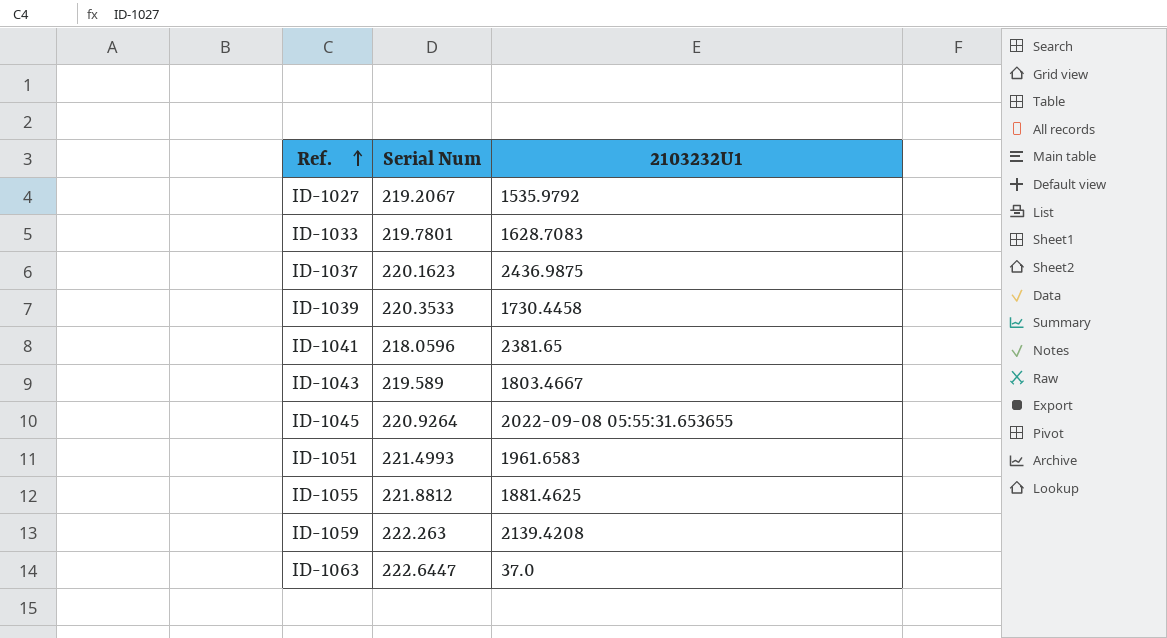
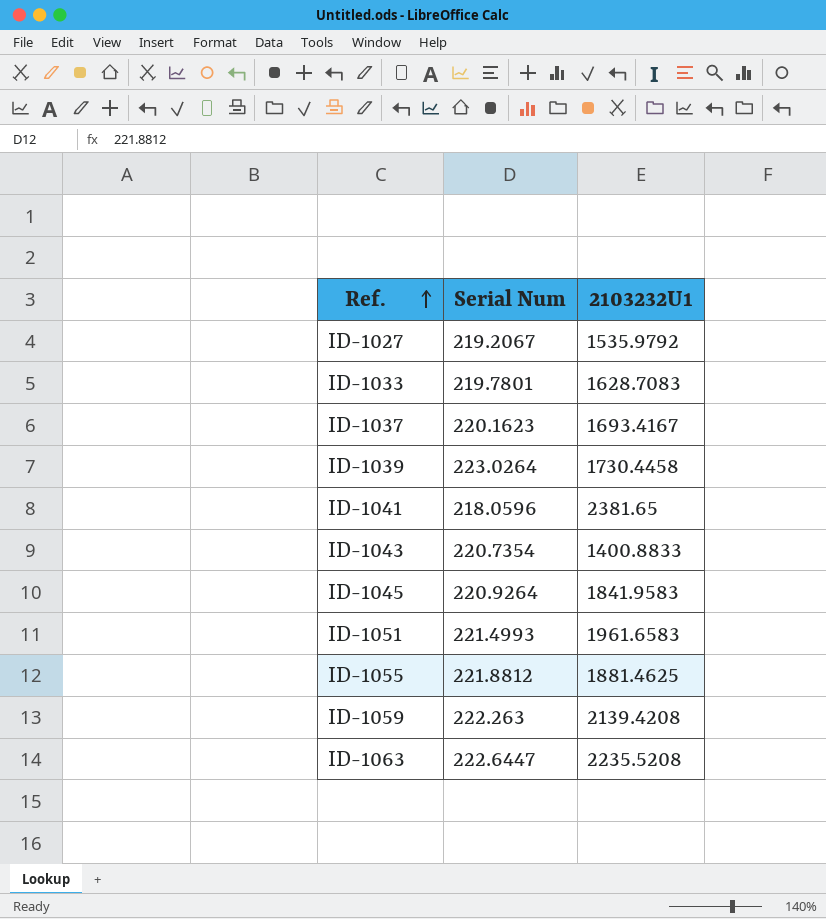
ID-1037 | 2103232U1: 2436.9875 -> 1693.4167
ID-1039 | Serial Num: 220.3533 -> 223.0264
ID-1043 | Serial Num: 219.589 -> 220.7354
ID-1043 | 2103232U1: 1803.4667 -> 1400.8833
ID-1045 | 2103232U1: 2022-09-08 05:55:31.653655 -> 1841.9583
ID-1063 | 2103232U1: 37.0 -> 2235.5208

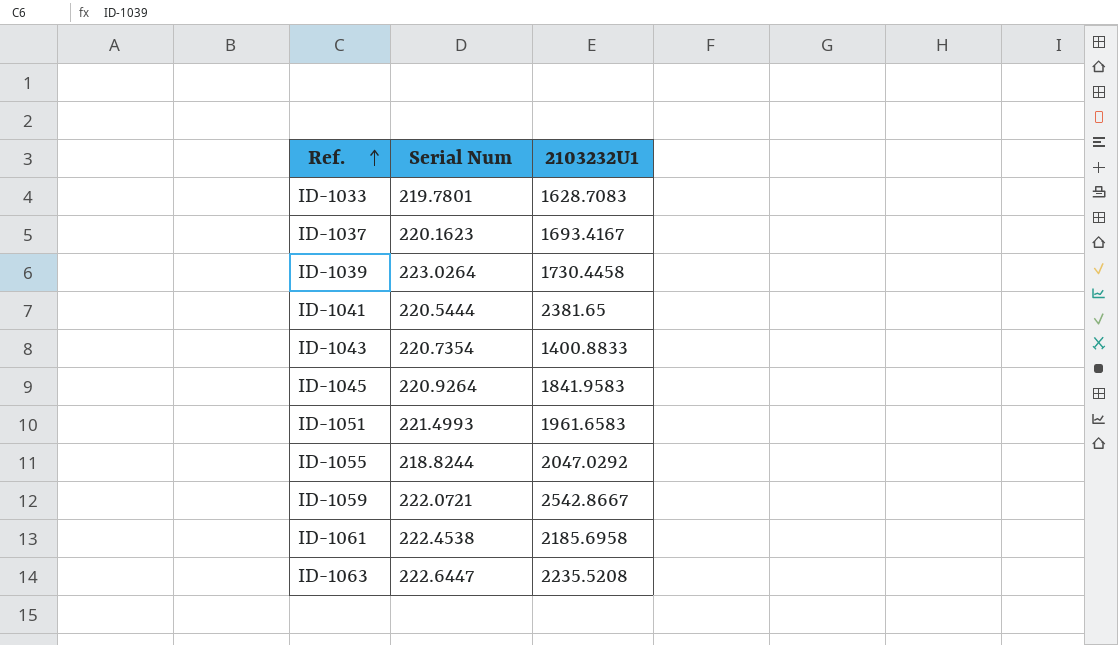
row ID-1027: 219.2067 | 1535.9792 -> none
ID-1041 | Serial Num: 218.0596 -> 220.5444
ID-1055 | Serial Num: 221.8812 -> 218.8244
ID-1055 | 2103232U1: 1881.4625 -> 2047.0292
ID-1059 | Serial Num: 222.263 -> 222.0721
ID-1059 | 2103232U1: 2139.4208 -> 2542.8667
row ID-1061: none -> 222.4538 | 2185.6958

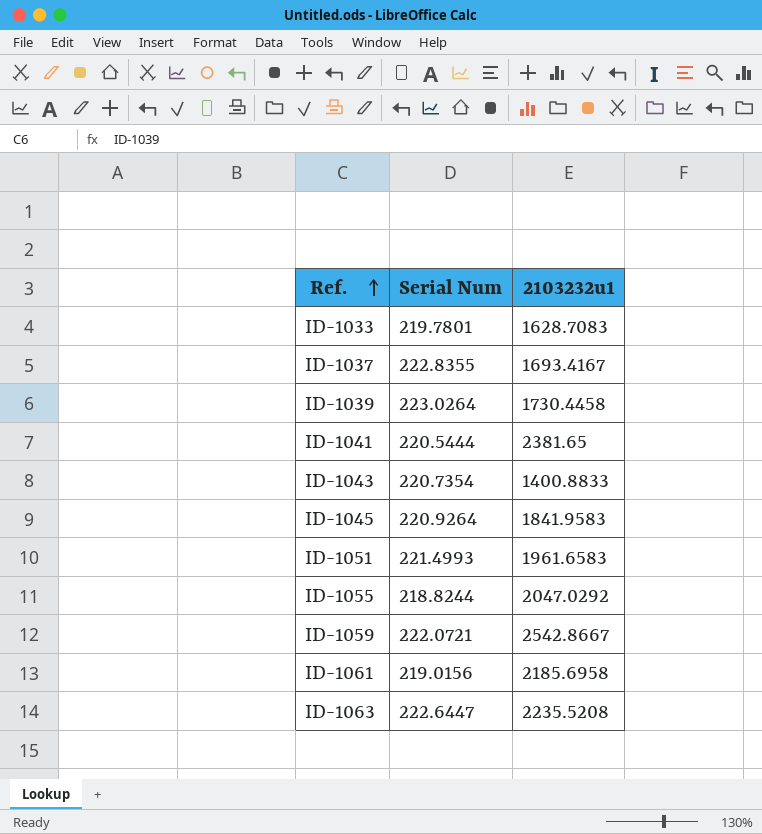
column name: 2103232U1 -> 2103232u1
ID-1037 | Serial Num: 220.1623 -> 222.8355
ID-1061 | Serial Num: 222.4538 -> 219.0156

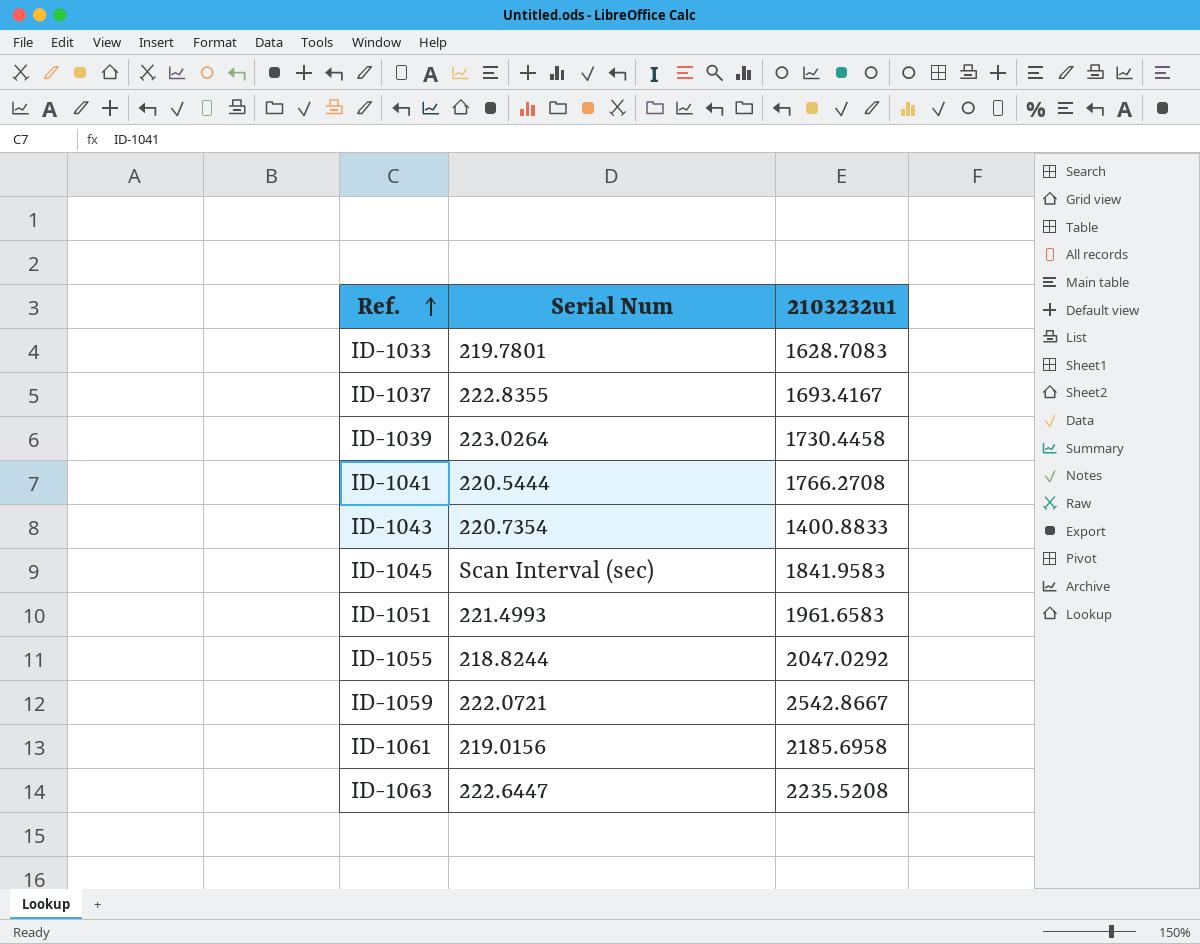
ID-1041 | 2103232u1: 2381.65 -> 1766.2708
ID-1045 | Serial Num: 220.9264 -> Scan Interval (sec)

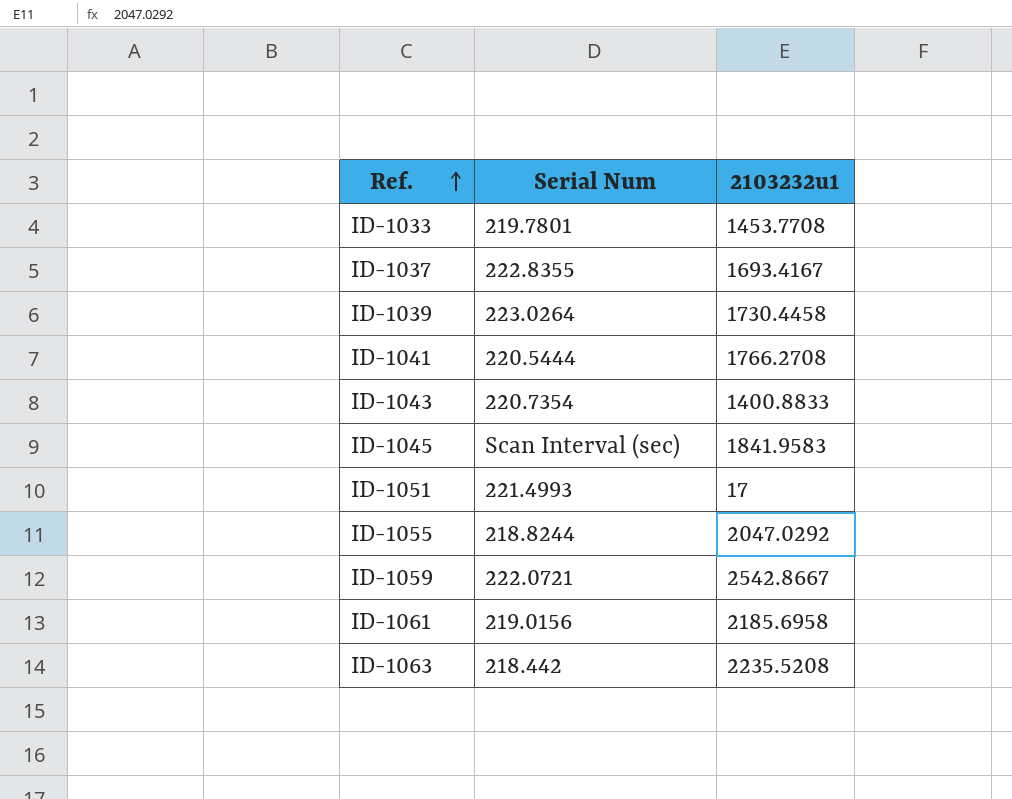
ID-1033 | 2103232u1: 1628.7083 -> 1453.7708
ID-1051 | 2103232u1: 1961.6583 -> 17
ID-1063 | Serial Num: 222.6447 -> 218.442

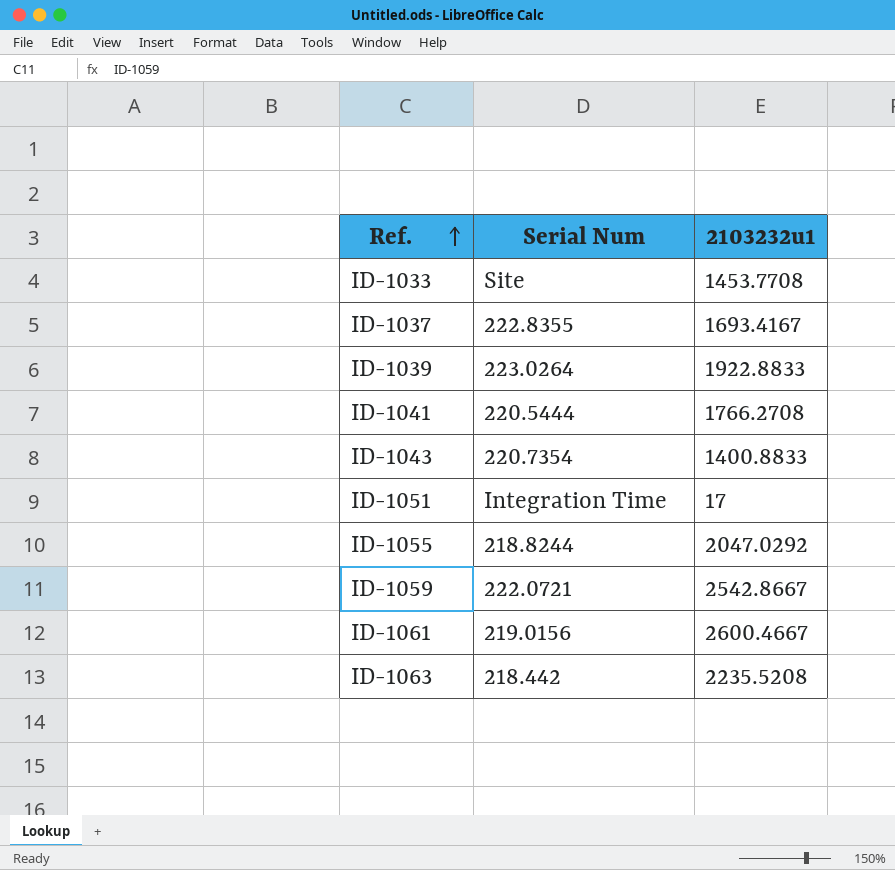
row ID-1045: Scan Interval (sec) | 1841.9583 -> none
ID-1033 | Serial Num: 219.7801 -> Site
ID-1039 | 2103232u1: 1730.4458 -> 1922.8833
ID-1051 | Serial Num: 221.4993 -> Integration Time
ID-1061 | 2103232u1: 2185.6958 -> 2600.4667

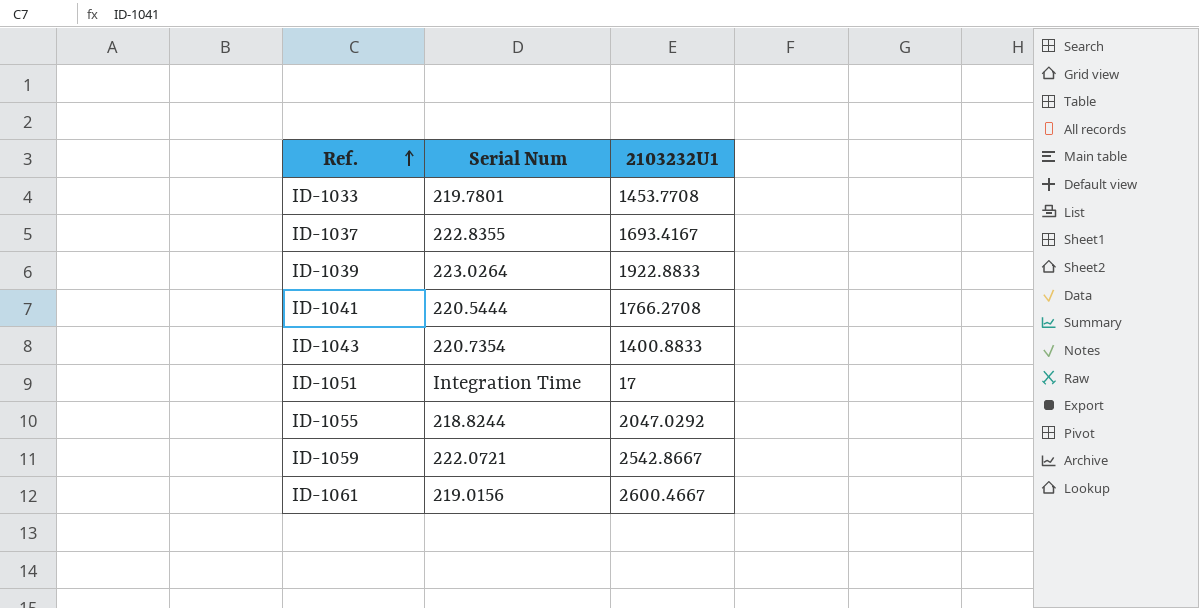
column name: 2103232u1 -> 2103232U1
row ID-1063: 218.442 | 2235.5208 -> none
ID-1033 | Serial Num: Site -> 219.7801

